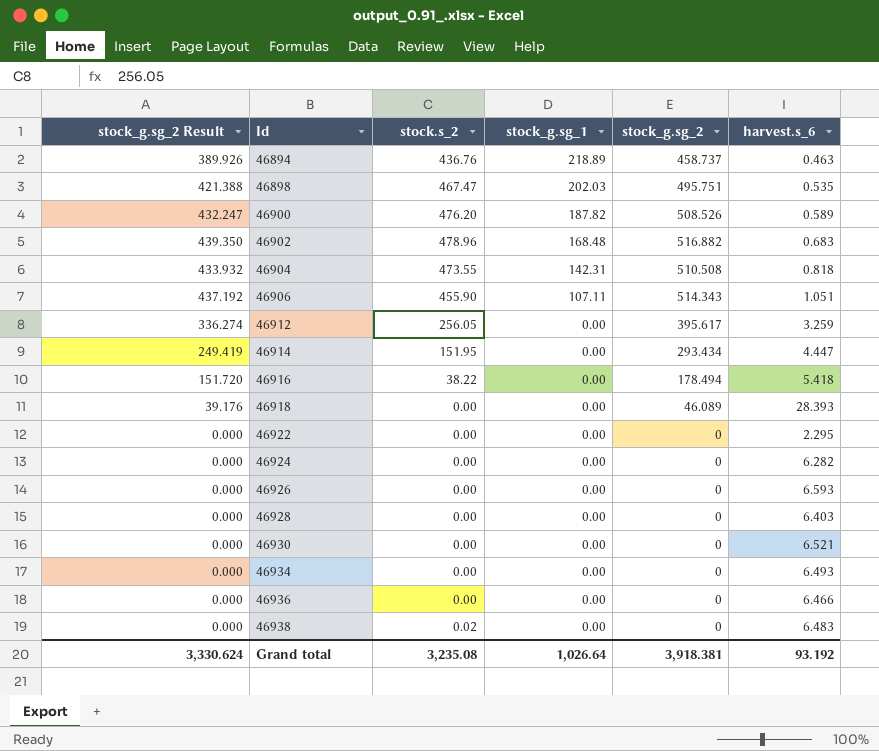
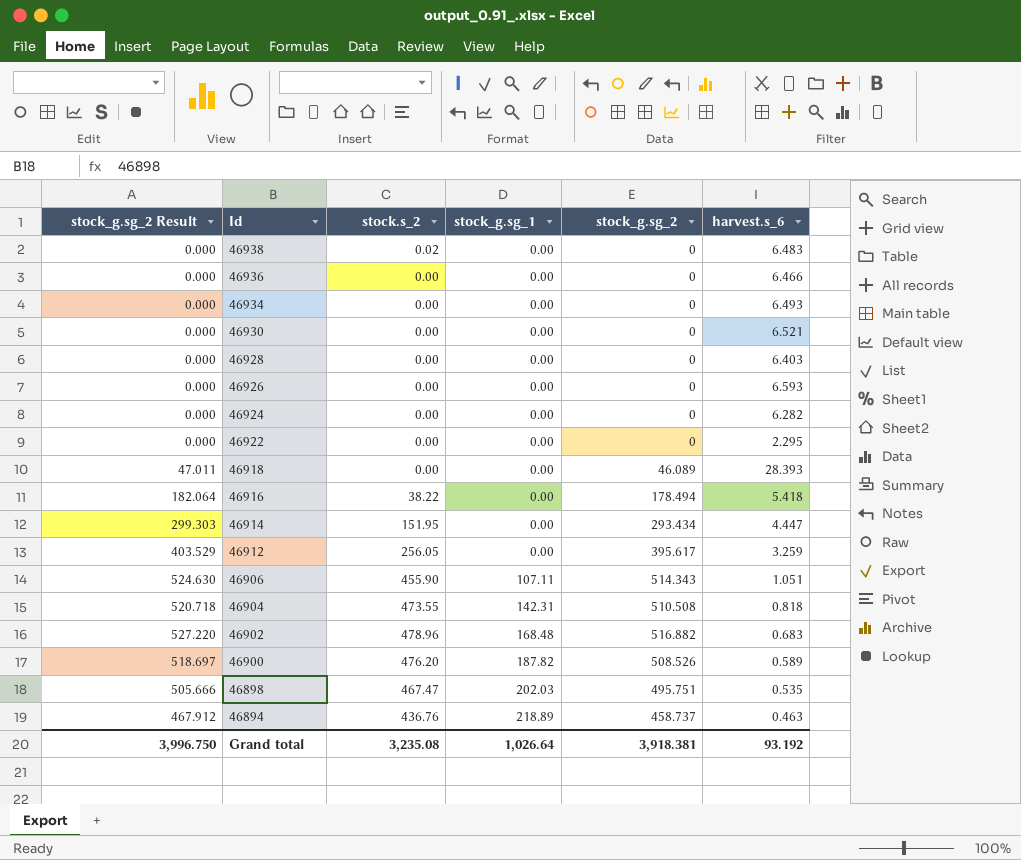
row order: Id ascending -> Id descending
column stock_g.sg_2 Result | formula: [stock_g.sg_2] * 0.85 -> [stock_g.sg_2] * 1.02
Grand total | stock_g.sg_2 Result: 3,330.624 -> 3,996.750

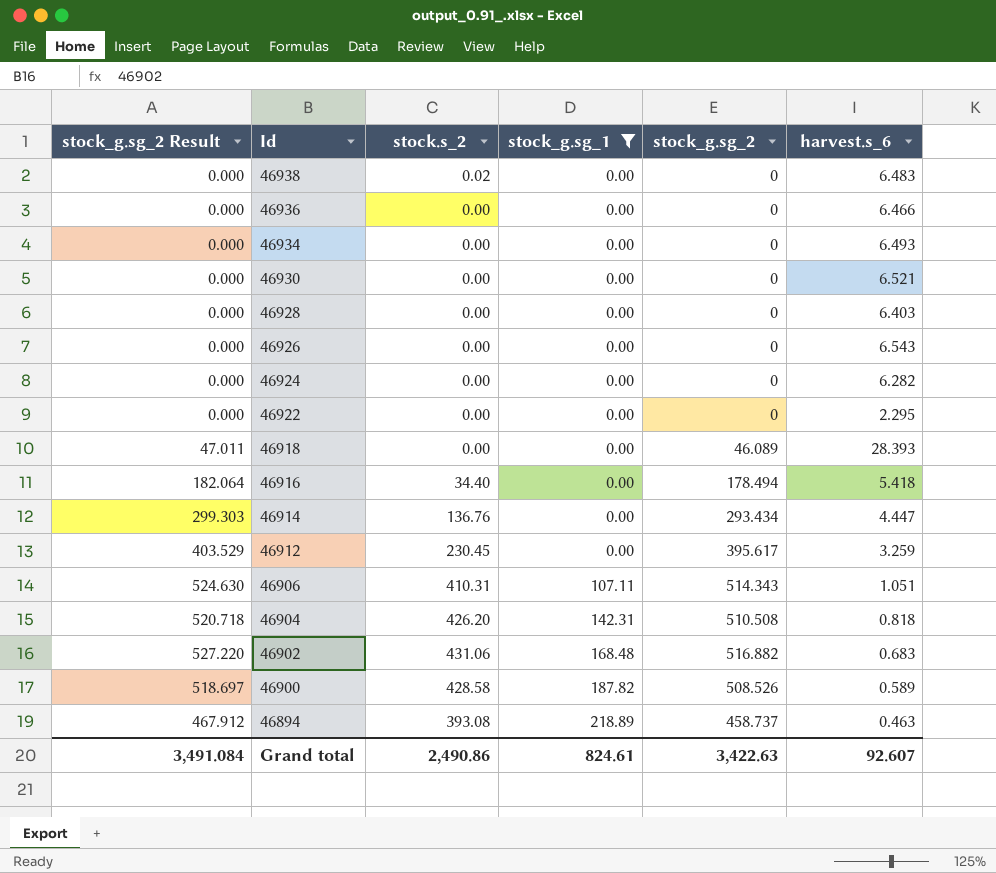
filter: none -> stock_g.sg_1 != 202.03
46926 | harvest.s_6: 6.593 -> 6.543
46916 | stock.s_2: 38.22 -> 34.40
46914 | stock.s_2: 151.95 -> 136.76
46912 | stock.s_2: 256.05 -> 230.45
46906 | stock.s_2: 455.90 -> 410.31
46904 | stock.s_2: 473.55 -> 426.20
46902 | stock.s_2: 478.96 -> 431.06
46900 | stock.s_2: 476.20 -> 428.58
46894 | stock.s_2: 436.76 -> 393.08
Grand total | stock_g.sg_2 Result: 3,996.750 -> 3,491.084
Grand total | stock.s_2: 3,235.08 -> 2,490.86
Grand total | stock_g.sg_1: 1,026.64 -> 824.61
Grand total | stock_g.sg_2: 3,918.381 -> 3,422.63
Grand total | harvest.s_6: 93.192 -> 92.607

